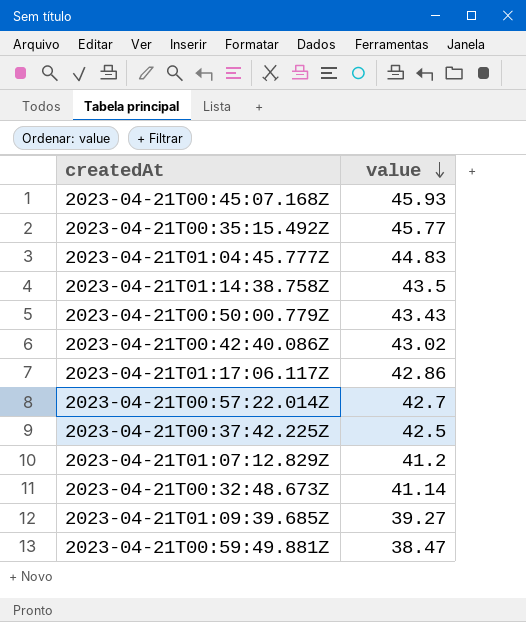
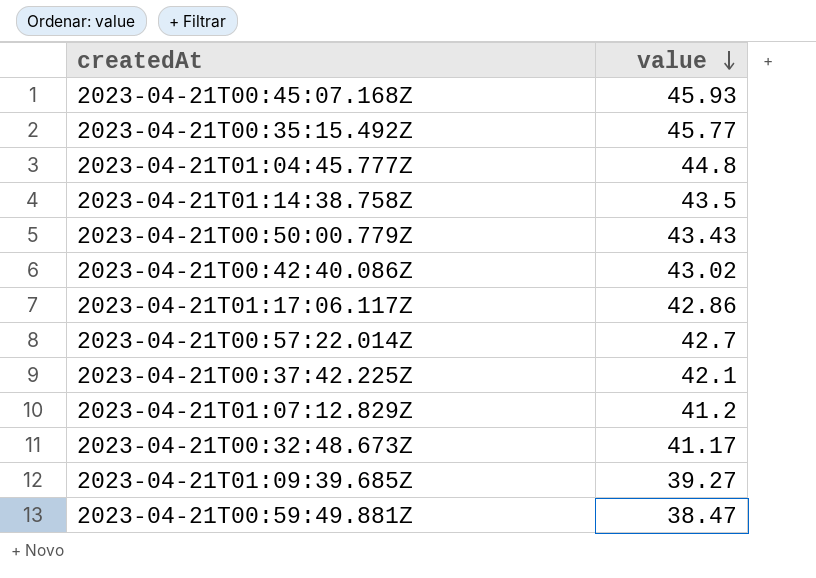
2023-04-21T01:04:45.777Z | value: 44.83 -> 44.8
2023-04-21T00:37:42.225Z | value: 42.5 -> 42.1
2023-04-21T00:32:48.673Z | value: 41.14 -> 41.17

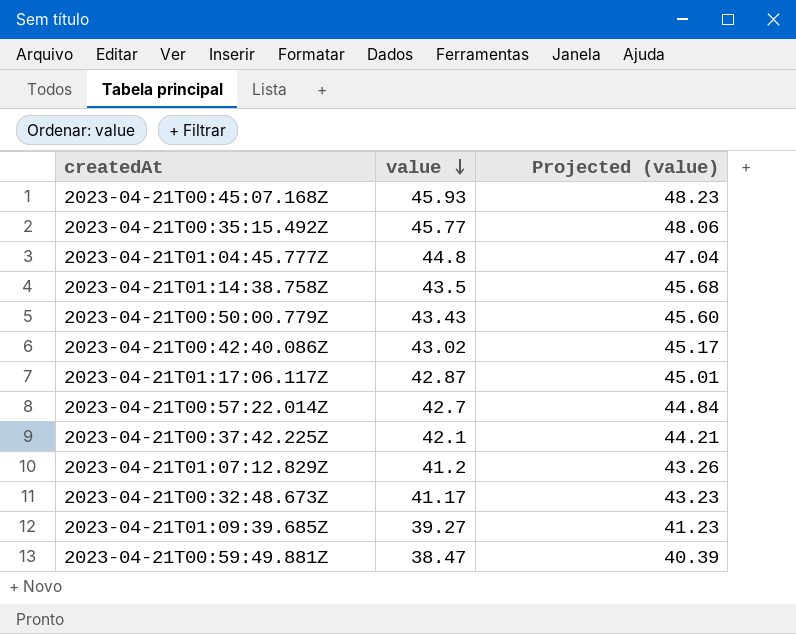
column Projected (value) | formula: none -> [value] * 1.05
2023-04-21T01:17:06.117Z | value: 42.86 -> 42.87

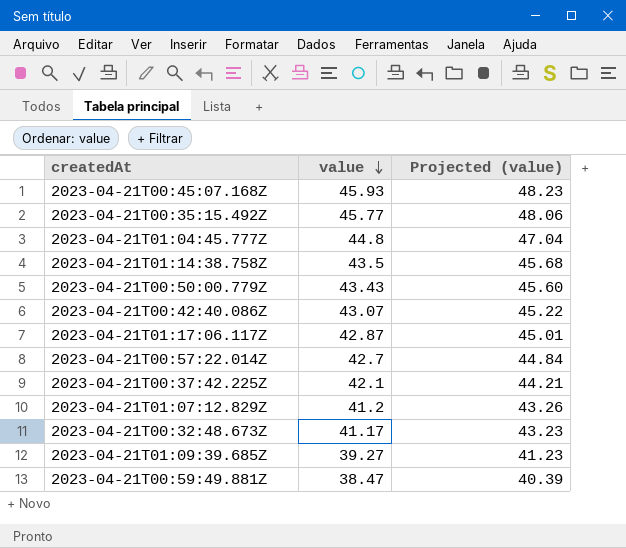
2023-04-21T00:42:40.086Z | value: 43.02 -> 43.07
2023-04-21T00:42:40.086Z | Projected (value): 45.17 -> 45.22

